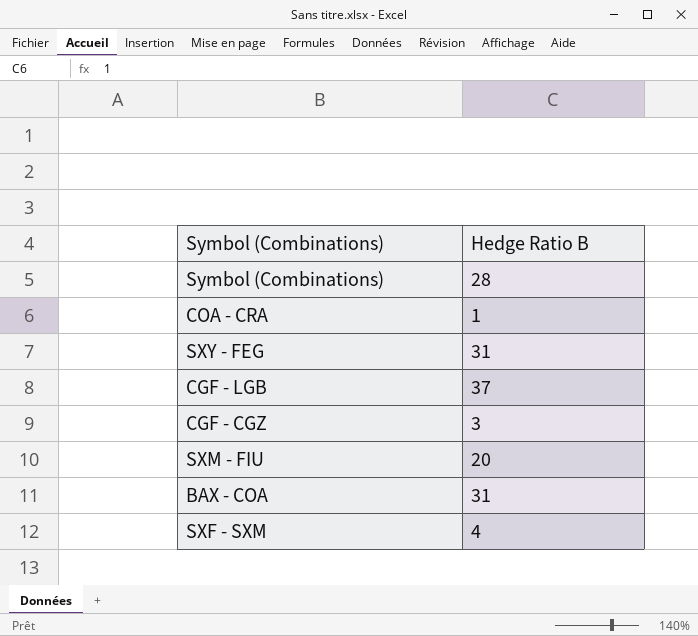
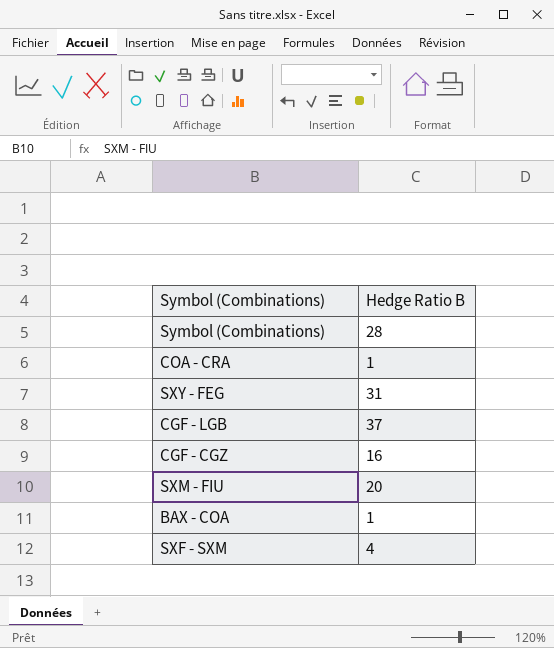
CGF - CGZ | Hedge Ratio B: 3 -> 16
BAX - COA | Hedge Ratio B: 31 -> 1

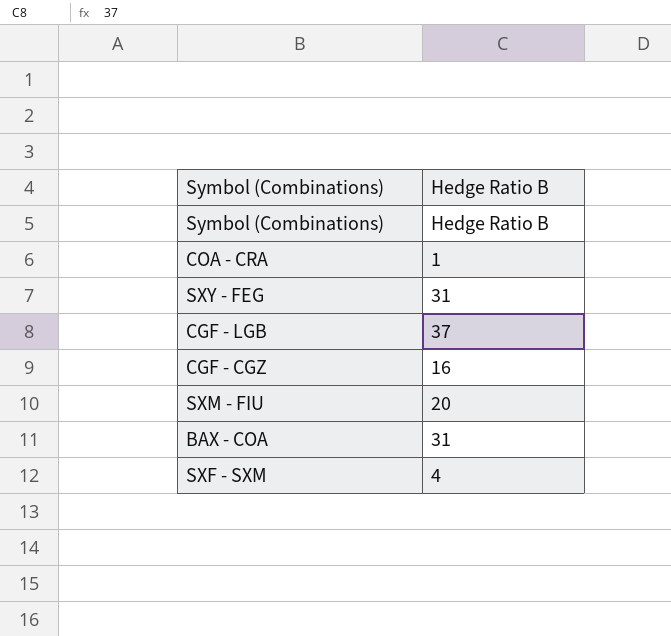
Symbol (Combinations) | Hedge Ratio B: 28 -> Hedge Ratio B
BAX - COA | Hedge Ratio B: 1 -> 31

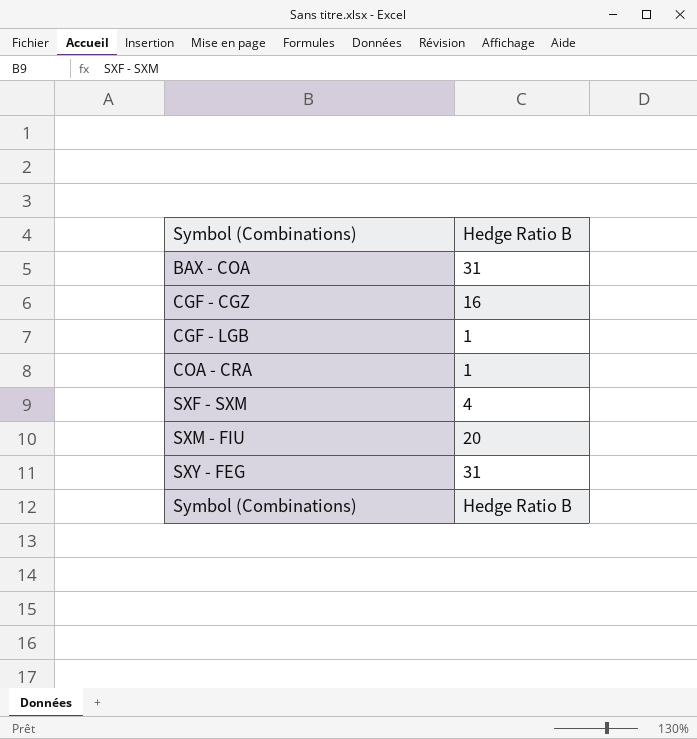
row order: none -> Symbol (Combinations) ascending
CGF - LGB | Hedge Ratio B: 37 -> 1

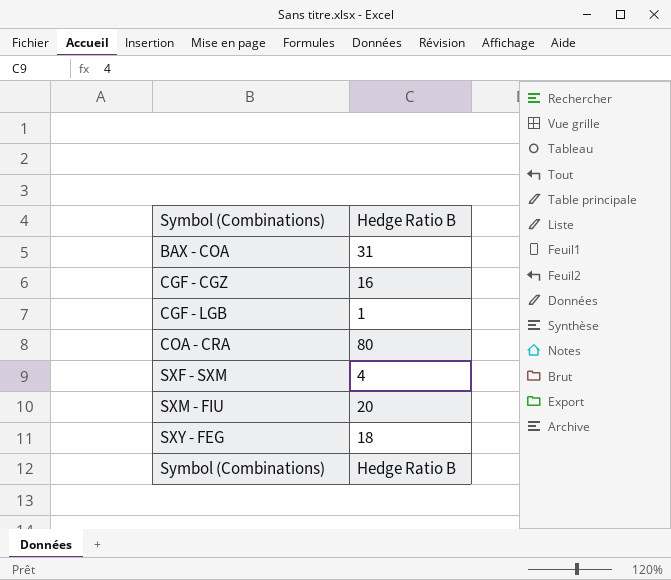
COA - CRA | Hedge Ratio B: 1 -> 80
SXY - FEG | Hedge Ratio B: 31 -> 18

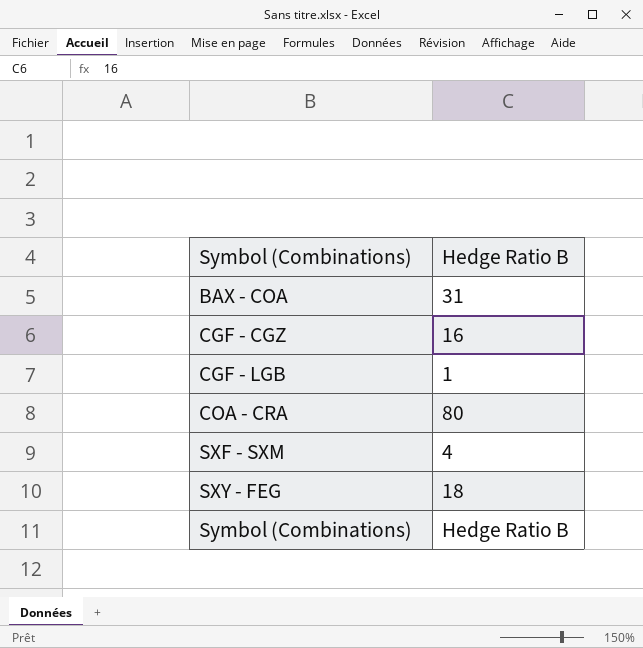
row SXM - FIU: 20 -> none

